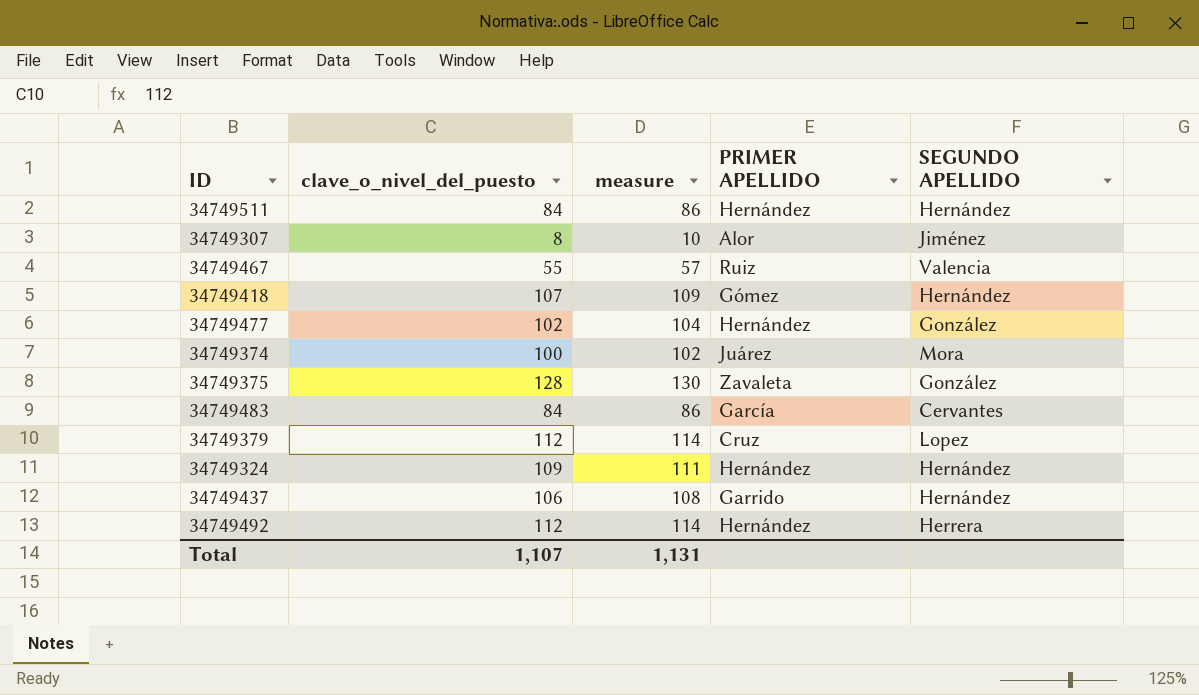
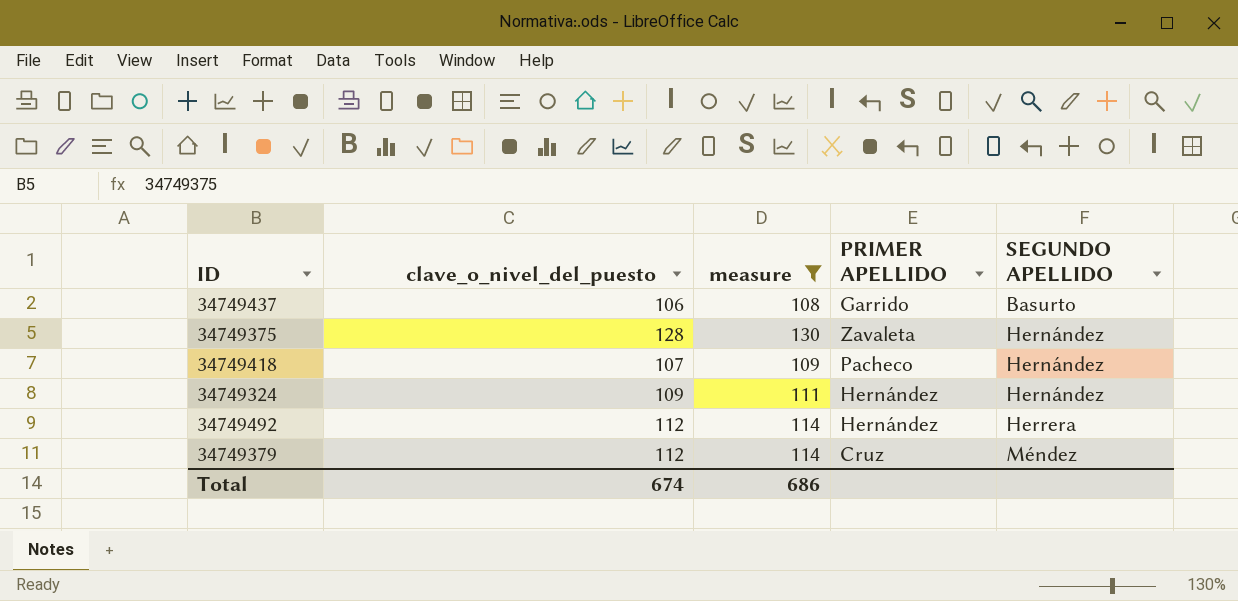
filter: none -> measure >= 108
row order: none -> SEGUNDO APELLIDO ascending
34749437 | SEGUNDO APELLIDO: Hernández -> Basurto
34749375 | SEGUNDO APELLIDO: González -> Hernández
34749418 | PRIMER APELLIDO: Gómez -> Pacheco
34749379 | SEGUNDO APELLIDO: Lopez -> Méndez
Total | clave_o_nivel_del_puesto: 1,107 -> 674
Total | measure: 1,131 -> 686

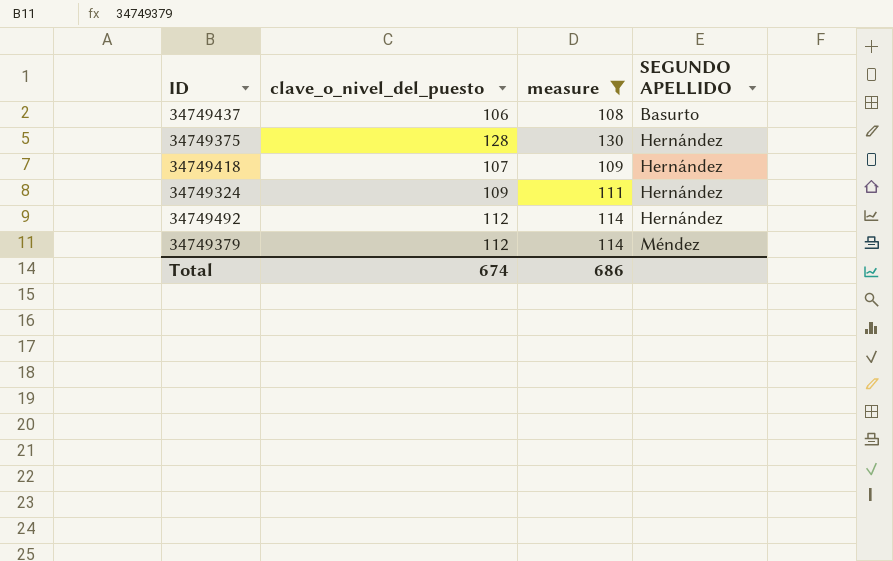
column PRIMER APELLIDO | position: 4 -> none
34749492 | SEGUNDO APELLIDO: Herrera -> Hernández

